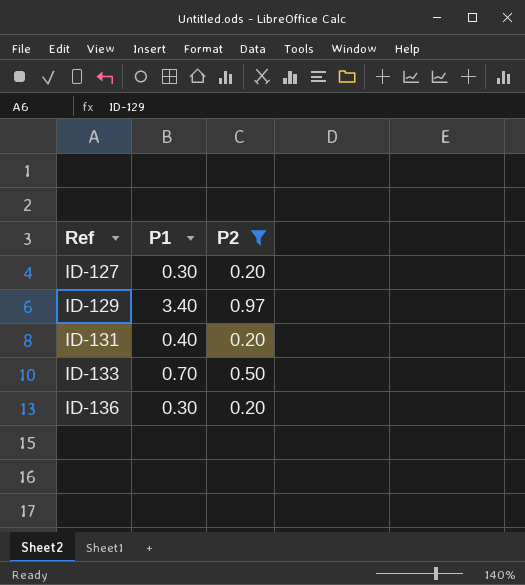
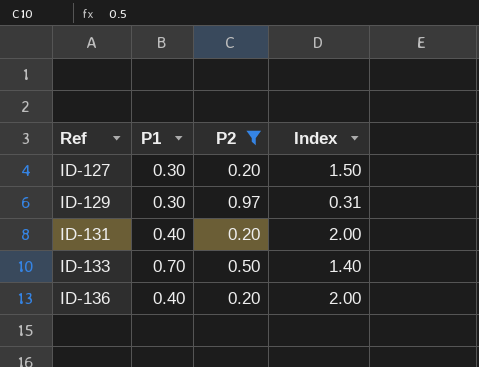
column Index | formula: none -> [P1] / [P2]
ID-129 | P1: 3.40 -> 0.30
ID-136 | P1: 0.30 -> 0.40

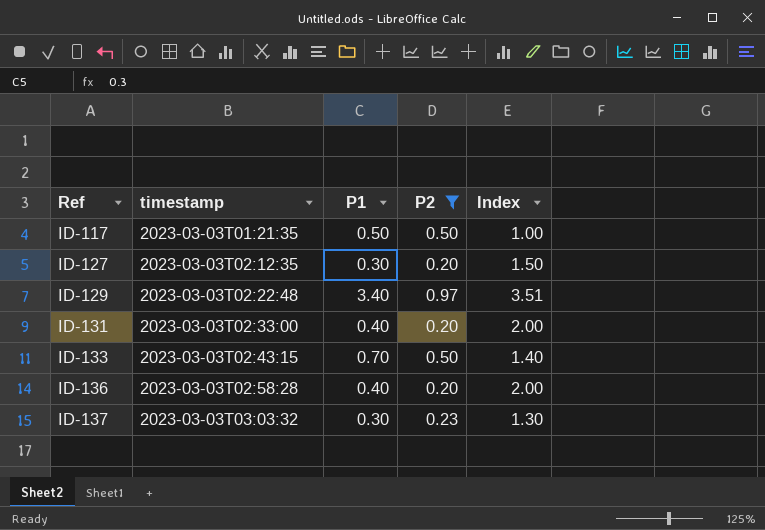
column timestamp | position: none -> 2
row ID-117: none -> 2023-03-03T01:21:35 | 0.50 | 0.50 | 1.00
ID-129 | P1: 0.30 -> 3.40
ID-129 | Index: 0.31 -> 3.51
row ID-137: none -> 2023-03-03T03:03:32 | 0.30 | 0.23 | 1.30

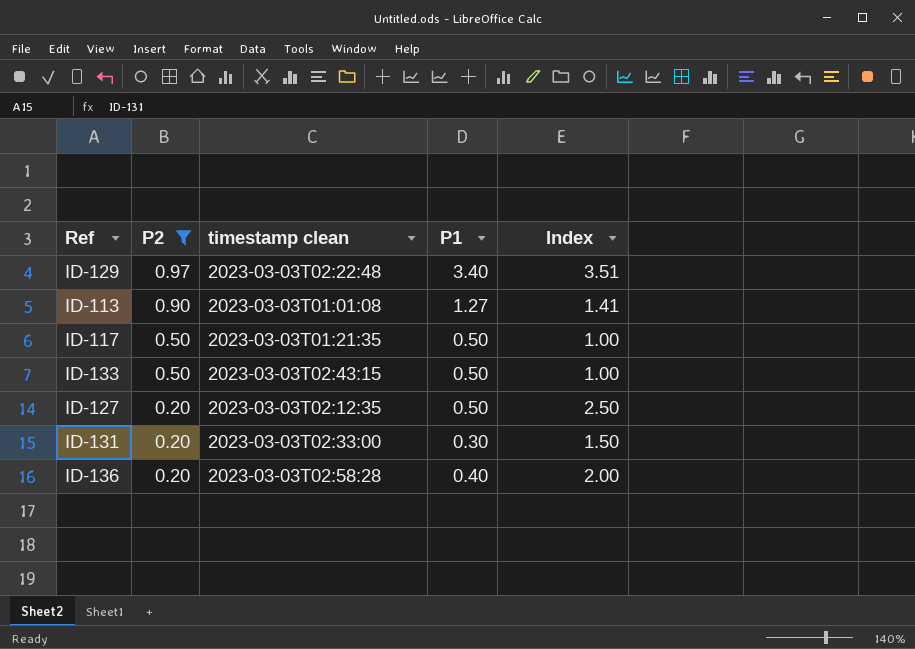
row order: Ref ascending -> P2 descending
column P2 | position: 4 -> 2
column name: timestamp -> timestamp clean
row ID-137: 2023-03-03T03:03:32 | 0.30 | 0.23 | 1.30 -> none
row ID-113: none -> 0.90 | 2023-03-03T01:01:08 | 1.27 | 1.41
ID-133 | P1: 0.70 -> 0.50
ID-133 | Index: 1.40 -> 1.00
ID-127 | P1: 0.30 -> 0.50
ID-127 | Index: 1.50 -> 2.50
ID-131 | P1: 0.40 -> 0.30
ID-131 | Index: 2.00 -> 1.50

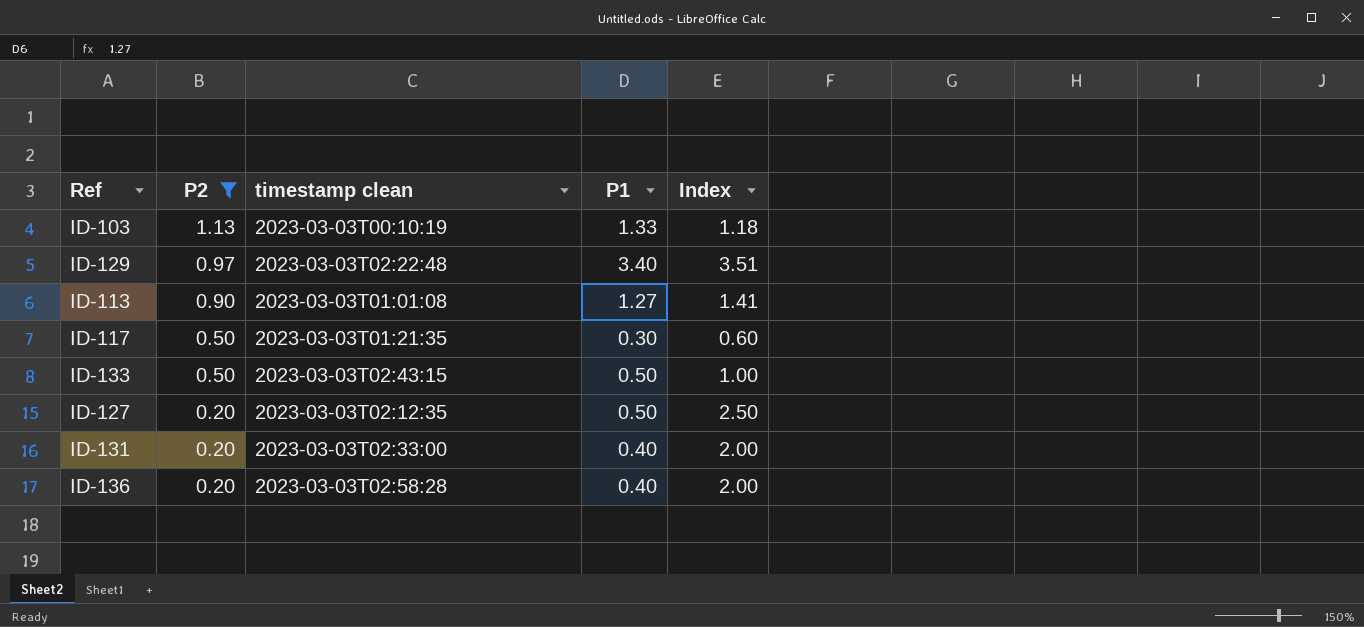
row ID-103: none -> 1.13 | 2023-03-03T00:10:19 | 1.33 | 1.18
ID-117 | P1: 0.50 -> 0.30
ID-117 | Index: 1.00 -> 0.60
ID-131 | P1: 0.30 -> 0.40
ID-131 | Index: 1.50 -> 2.00

